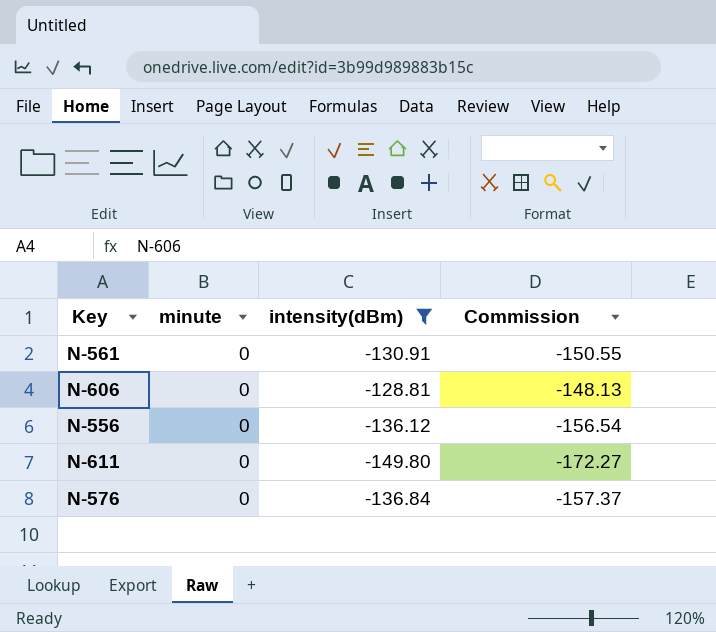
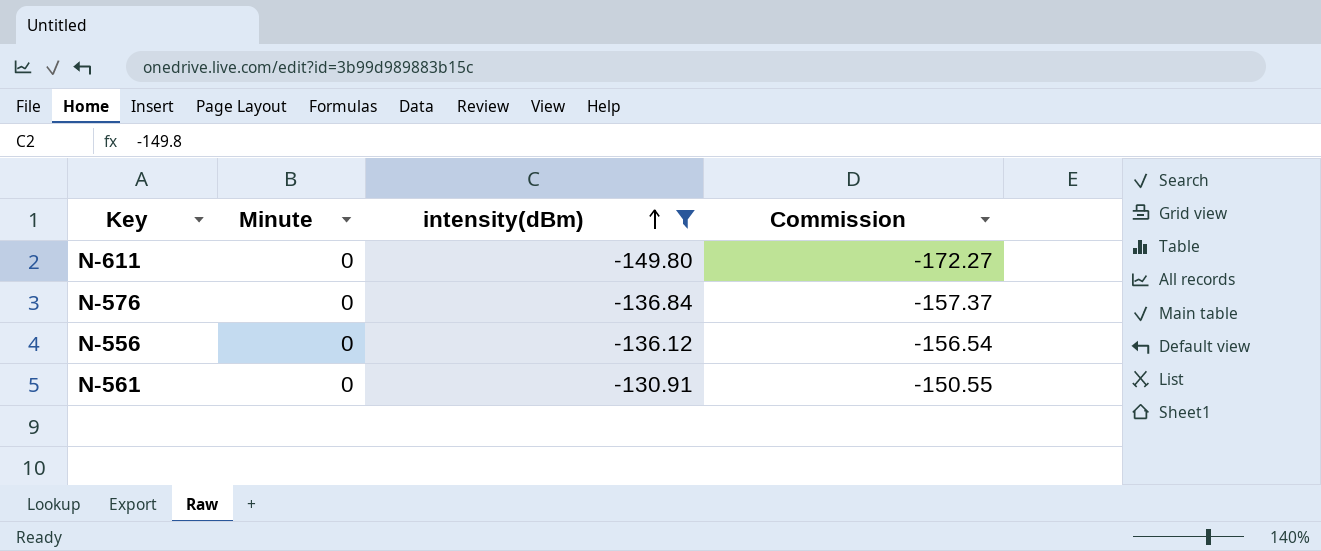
row order: none -> intensity(dBm) ascending
column name: minute -> Minute
row N-606: 0 | -128.81 | -148.13 -> none

